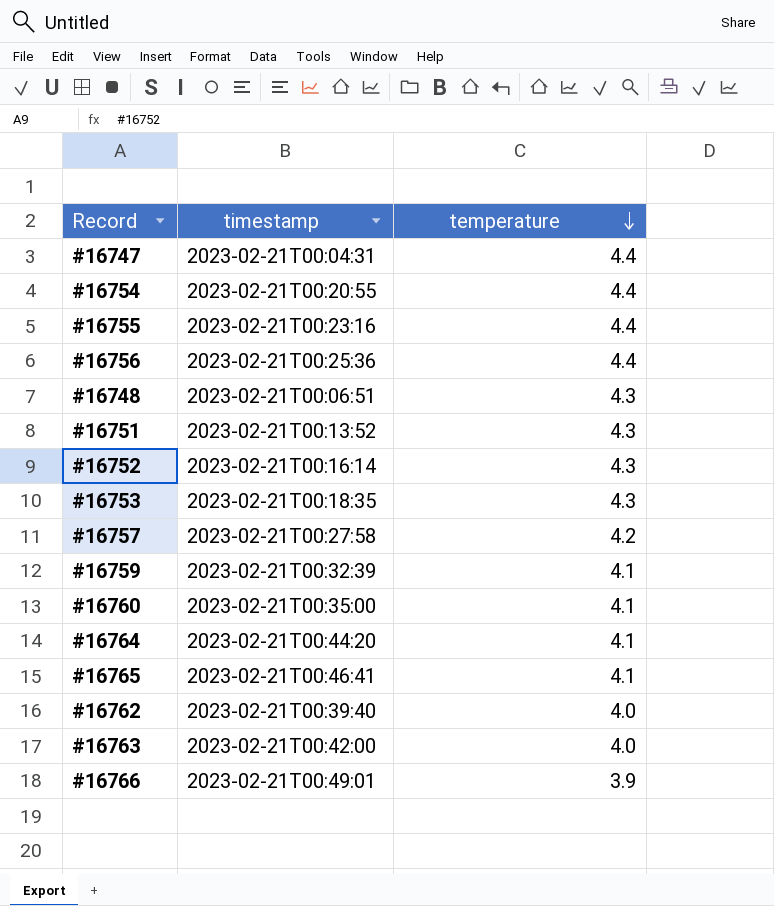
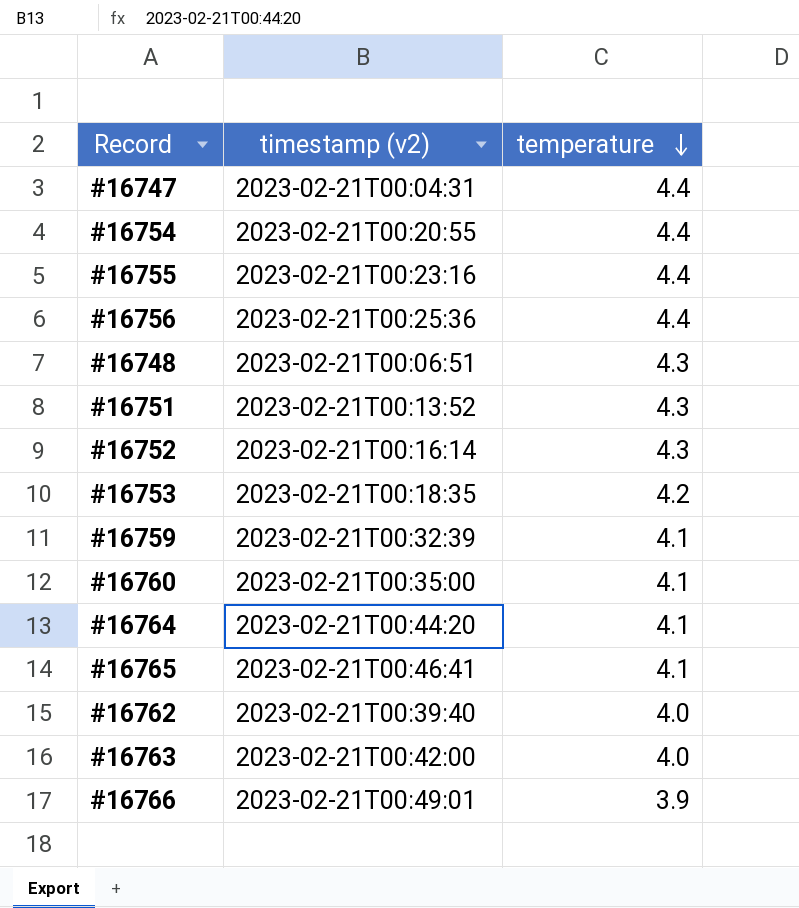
column name: timestamp -> timestamp (v2)
row #16757: 2023-02-21T00:27:58 | 4.2 -> none
#16753 | temperature: 4.3 -> 4.2

